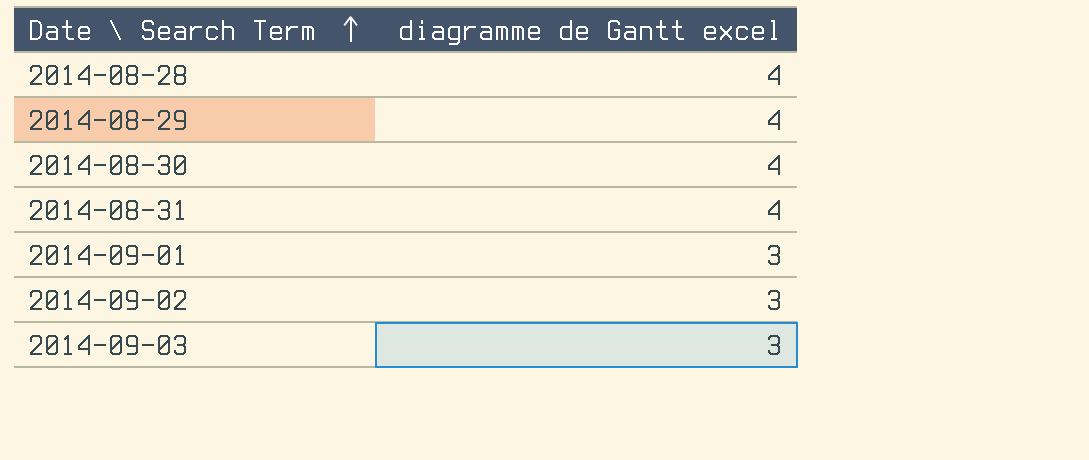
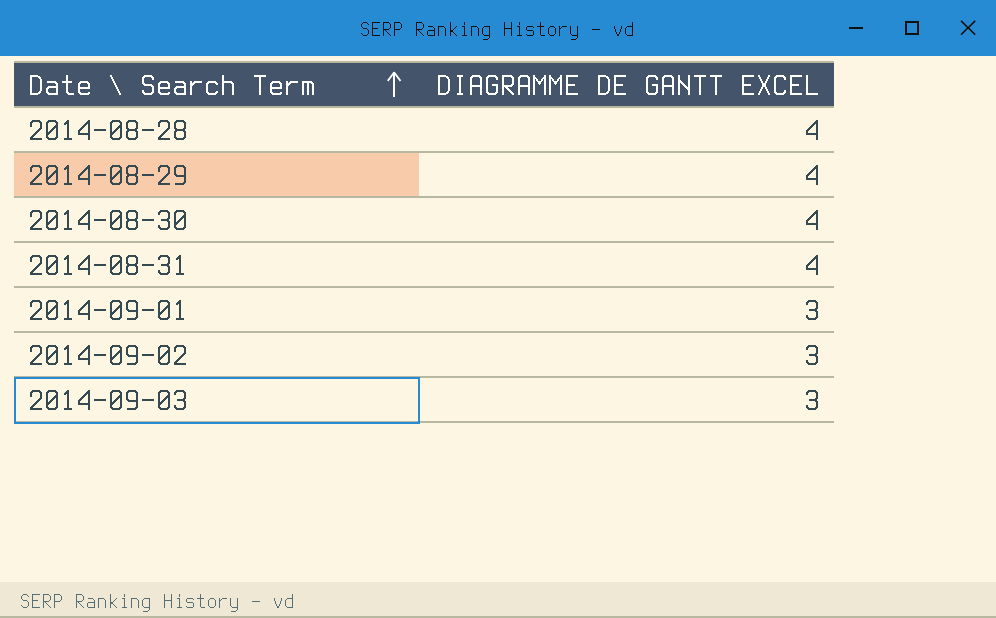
column name: diagramme de Gantt excel -> DIAGRAMME DE GANTT EXCEL

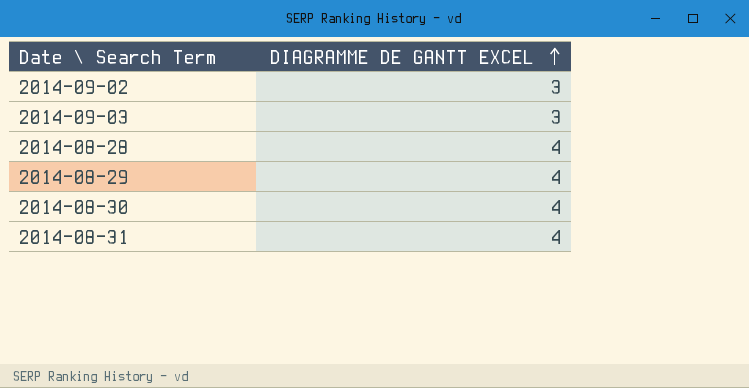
row order: Date \ Search Term ascending -> DIAGRAMME DE GANTT EXCEL ascending
row 2014-09-01: 3 -> none

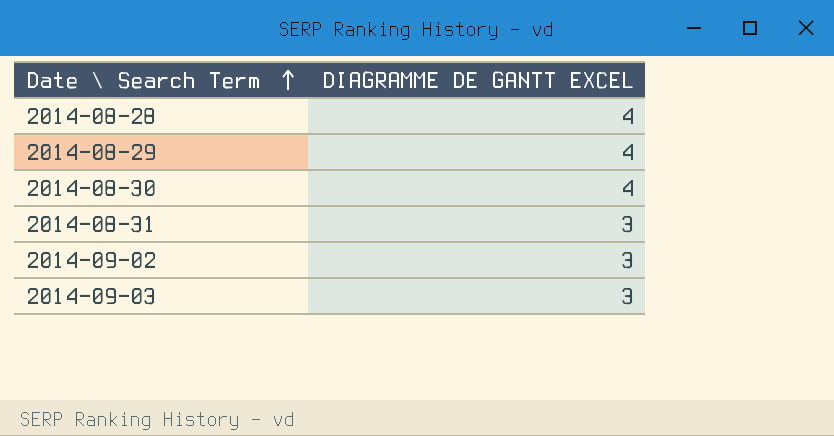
row order: DIAGRAMME DE GANTT EXCEL ascending -> Date \ Search Term ascending
2014-08-31 | DIAGRAMME DE GANTT EXCEL: 4 -> 3

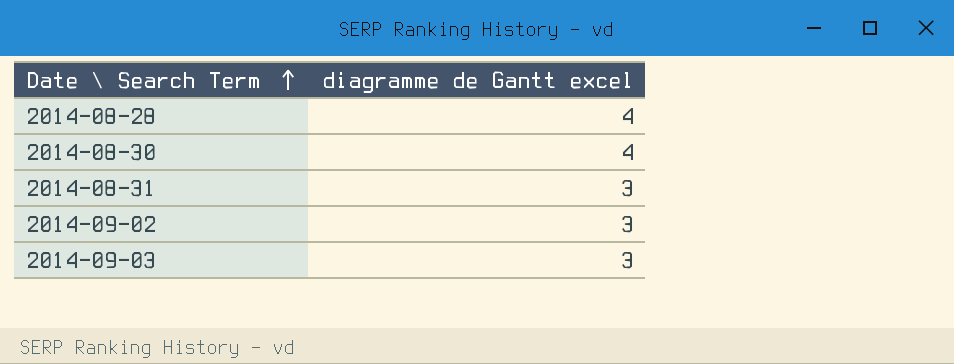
column name: DIAGRAMME DE GANTT EXCEL -> diagramme de Gantt excel
row 2014-08-29: 4 -> none

